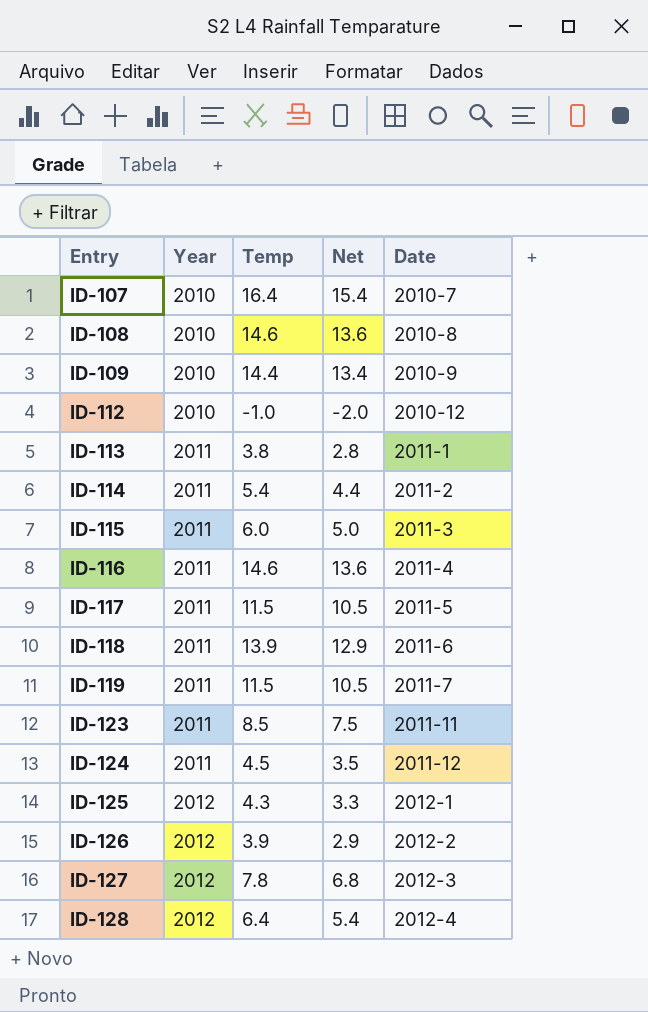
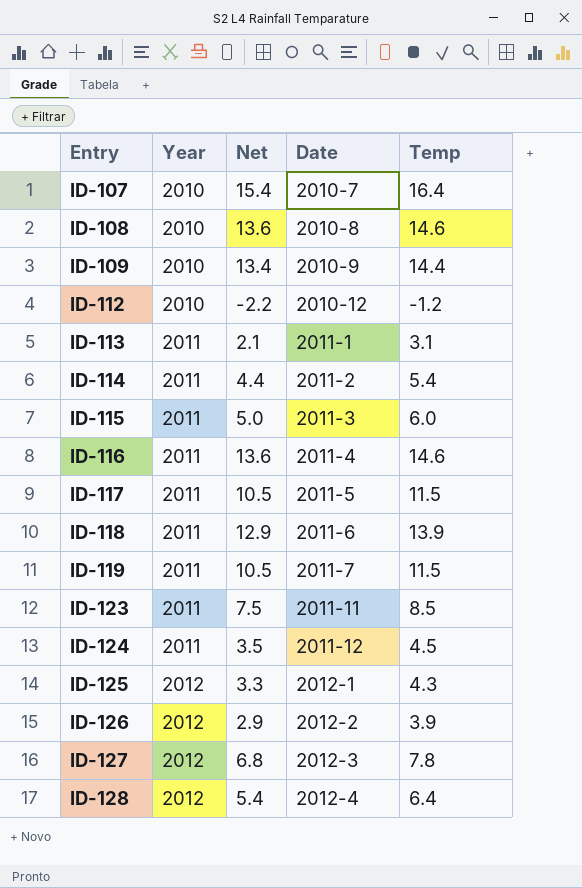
column Temp | position: 3 -> 5
ID-112 | Net: -2.0 -> -2.2
ID-112 | Temp: -1.0 -> -1.2
ID-113 | Net: 2.8 -> 2.1
ID-113 | Temp: 3.8 -> 3.1

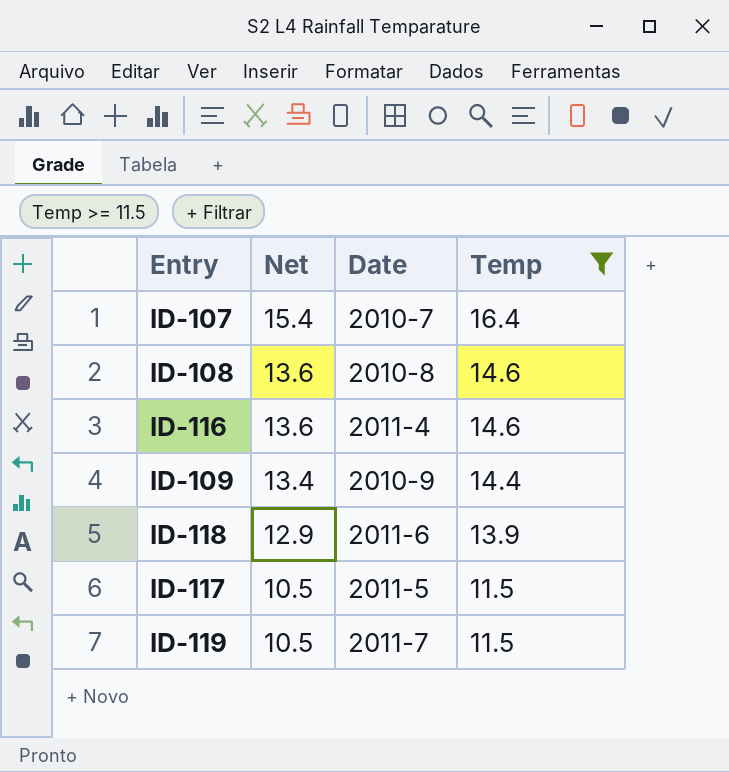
filter: none -> Temp >= 11.5
row order: Entry ascending -> Net descending
column Year | position: 2 -> none

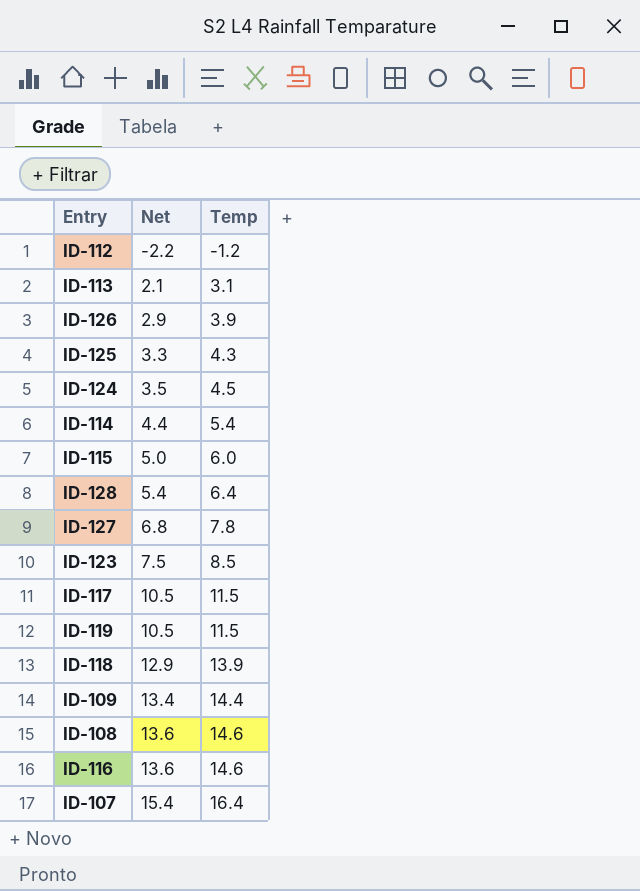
filter: Temp >= 11.5 -> none
row order: Net descending -> Net ascending
column Date | position: 3 -> none

